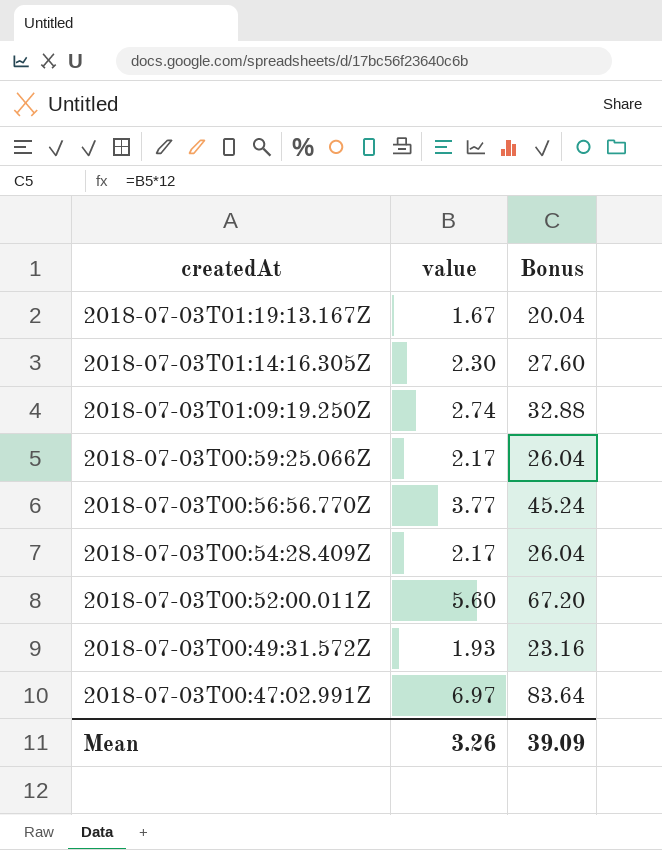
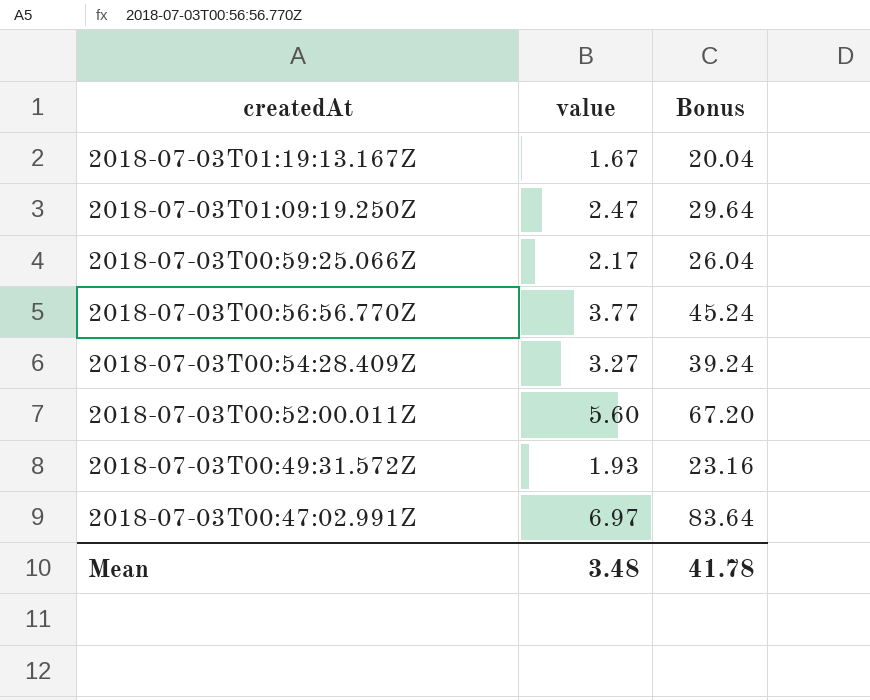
row 2018-07-03T01:14:16.305Z: 2.30 | 27.60 -> none
2018-07-03T01:09:19.250Z | value: 2.74 -> 2.47
2018-07-03T01:09:19.250Z | Bonus: 32.88 -> 29.64
2018-07-03T00:54:28.409Z | value: 2.17 -> 3.27
2018-07-03T00:54:28.409Z | Bonus: 26.04 -> 39.24
Mean | value: 3.26 -> 3.48
Mean | Bonus: 39.09 -> 41.78

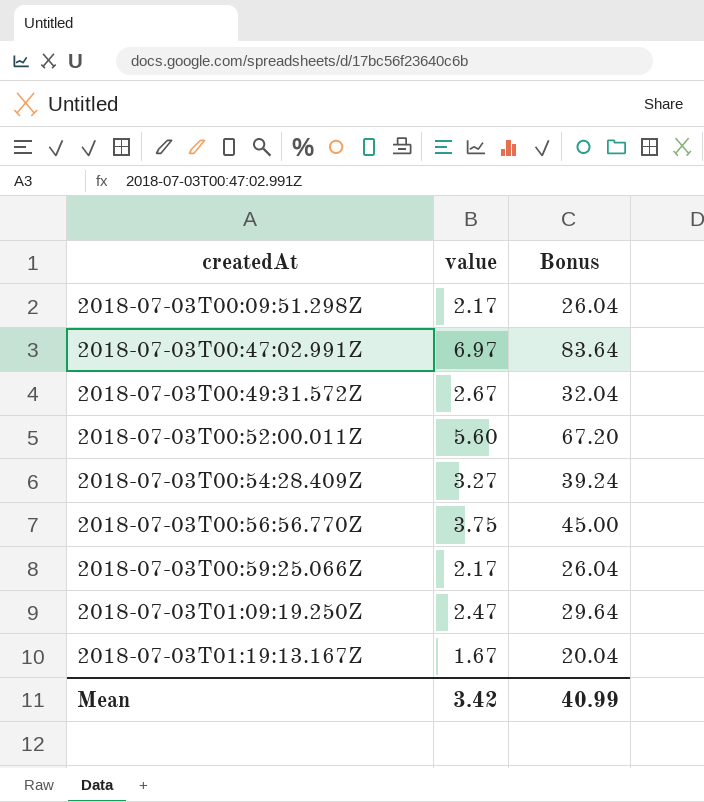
row order: createdAt descending -> createdAt ascending
row 2018-07-03T00:09:51.298Z: none -> 2.17 | 26.04
2018-07-03T00:49:31.572Z | value: 1.93 -> 2.67
2018-07-03T00:49:31.572Z | Bonus: 23.16 -> 32.04
2018-07-03T00:56:56.770Z | value: 3.77 -> 3.75
2018-07-03T00:56:56.770Z | Bonus: 45.24 -> 45.00
Mean | value: 3.48 -> 3.42
Mean | Bonus: 41.78 -> 40.99

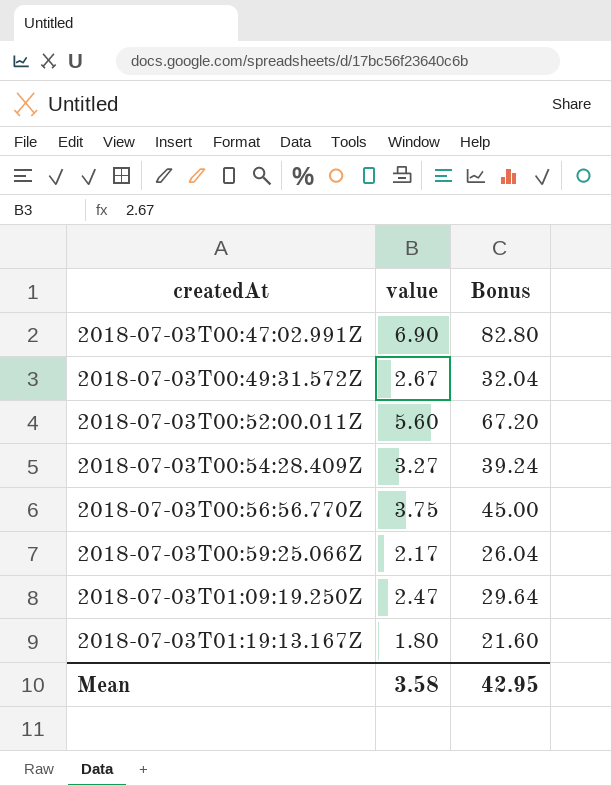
row 2018-07-03T00:09:51.298Z: 2.17 | 26.04 -> none
2018-07-03T00:47:02.991Z | value: 6.97 -> 6.90
2018-07-03T00:47:02.991Z | Bonus: 83.64 -> 82.80
2018-07-03T01:19:13.167Z | value: 1.67 -> 1.80
2018-07-03T01:19:13.167Z | Bonus: 20.04 -> 21.60
Mean | value: 3.42 -> 3.58
Mean | Bonus: 40.99 -> 42.95

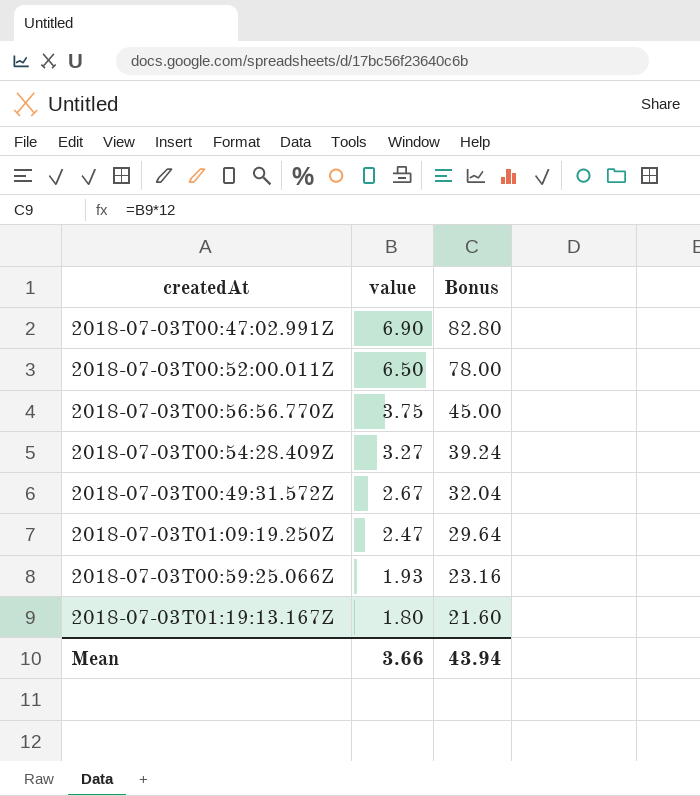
row order: createdAt ascending -> value descending
2018-07-03T00:52:00.011Z | value: 5.60 -> 6.50
2018-07-03T00:52:00.011Z | Bonus: 67.20 -> 78.00
2018-07-03T00:59:25.066Z | value: 2.17 -> 1.93
2018-07-03T00:59:25.066Z | Bonus: 26.04 -> 23.16
Mean | value: 3.58 -> 3.66
Mean | Bonus: 42.95 -> 43.94

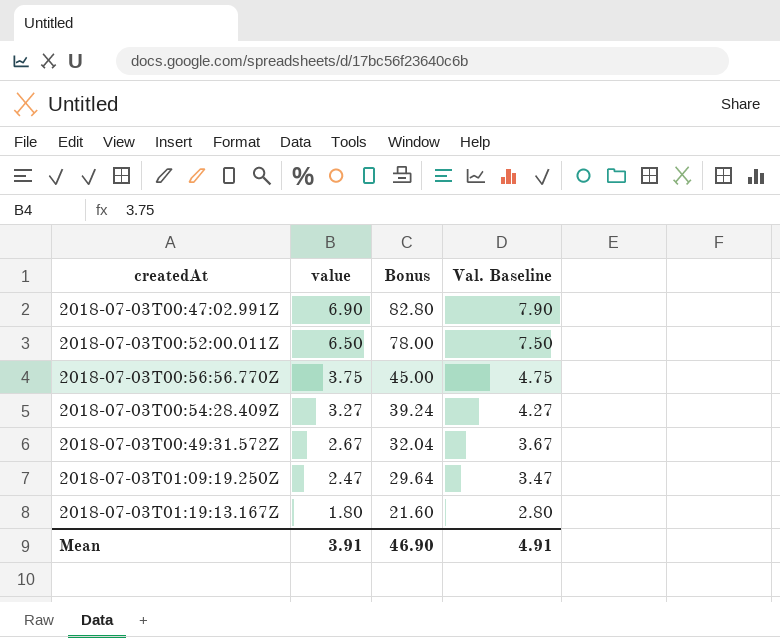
column Val. Baseline | formula: none -> [value] + 1
row 2018-07-03T00:59:25.066Z: 1.93 | 23.16 -> none
Mean | value: 3.66 -> 3.91
Mean | Bonus: 43.94 -> 46.90

